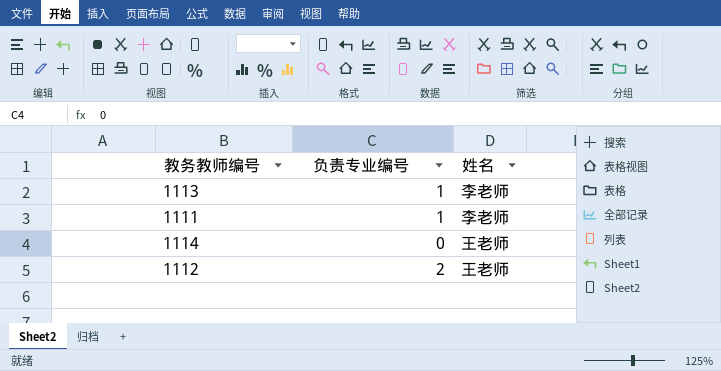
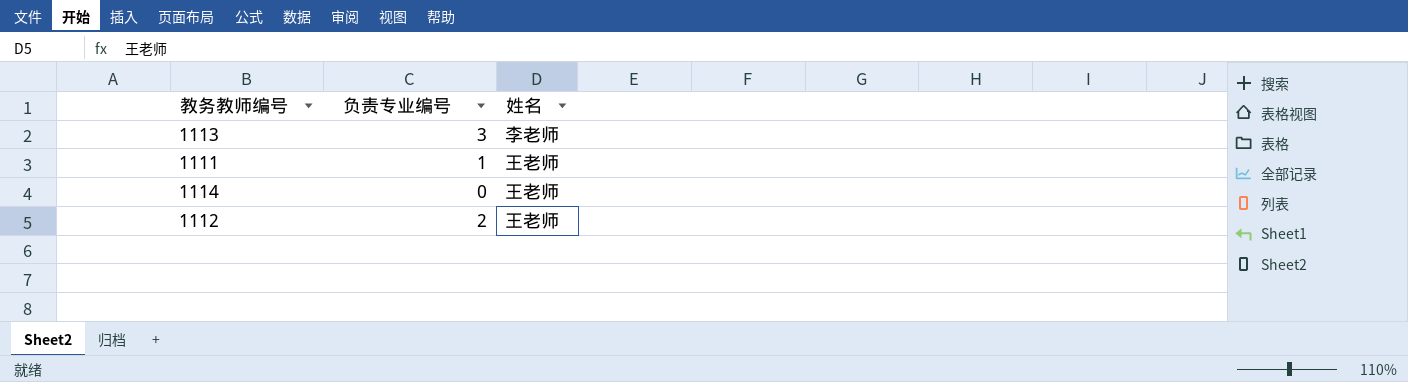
1113 | 负责专业编号: 1 -> 3
1111 | 姓名: 李老师 -> 王老师

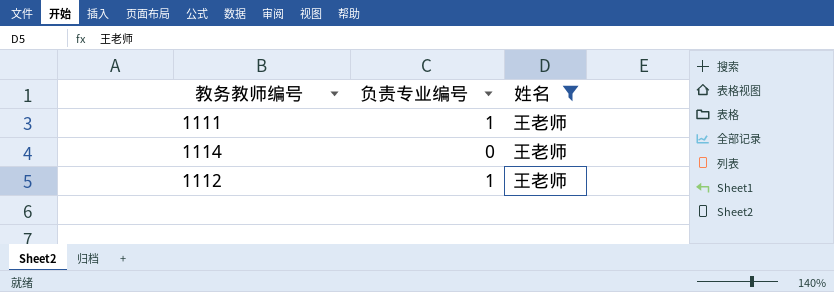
filter: none -> 姓名 = 王老师
1112 | 负责专业编号: 2 -> 1

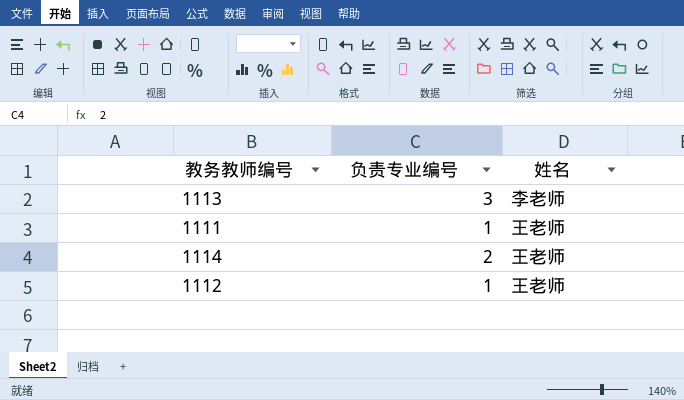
filter: 姓名 = 王老师 -> none
1114 | 负责专业编号: 0 -> 2

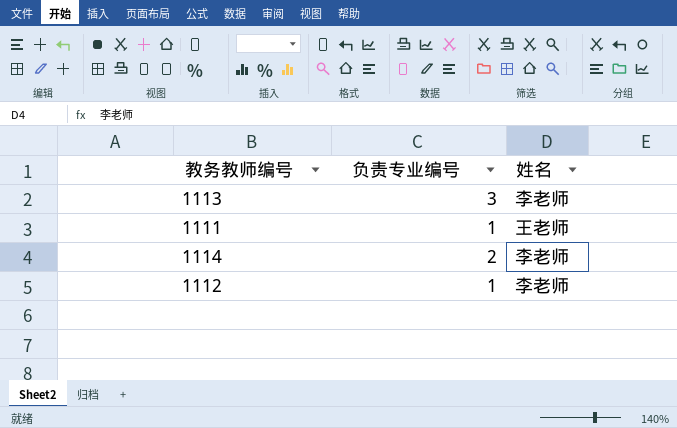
1114 | 姓名: 王老师 -> 李老师
1112 | 姓名: 王老师 -> 李老师

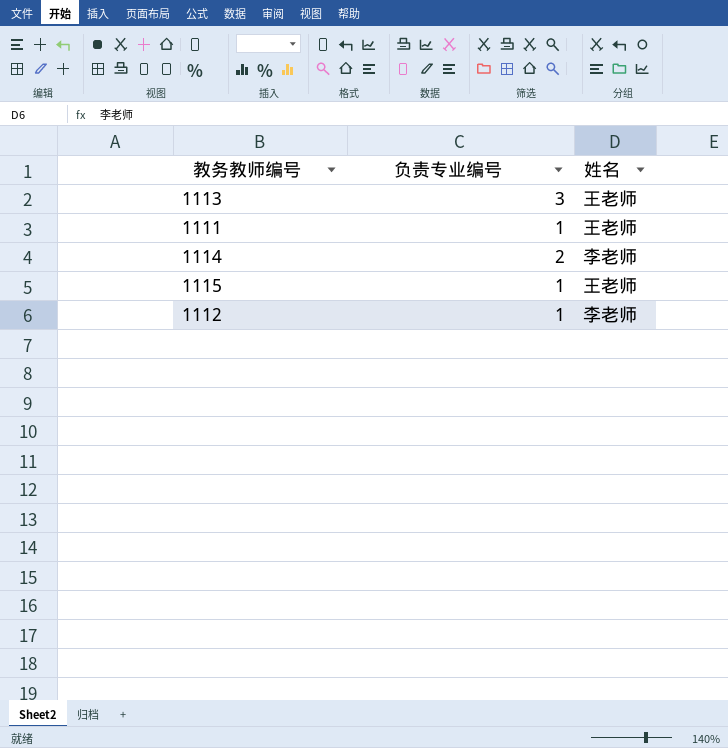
1113 | 姓名: 李老师 -> 王老师
row 1115: none -> 1 | 王老师

